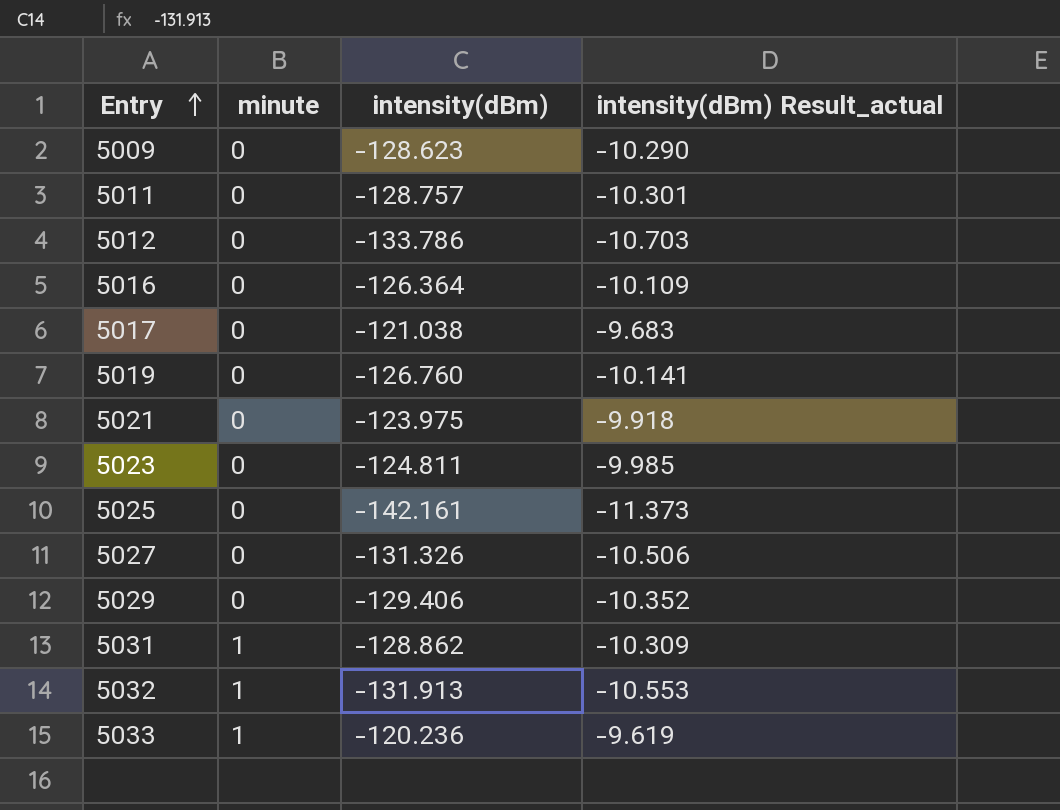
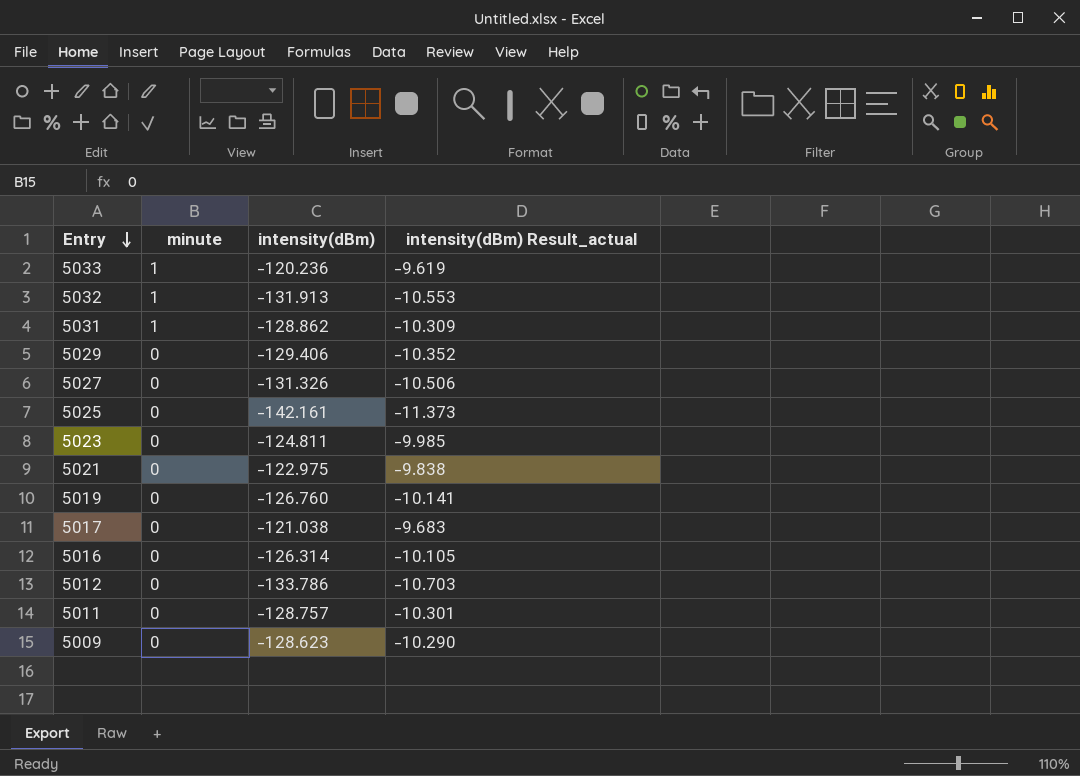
row order: Entry ascending -> Entry descending
5021 | intensity(dBm): -123.975 -> -122.975
5021 | intensity(dBm) Result_actual: -9.918 -> -9.838
5016 | intensity(dBm): -126.364 -> -126.314
5016 | intensity(dBm) Result_actual: -10.109 -> -10.105

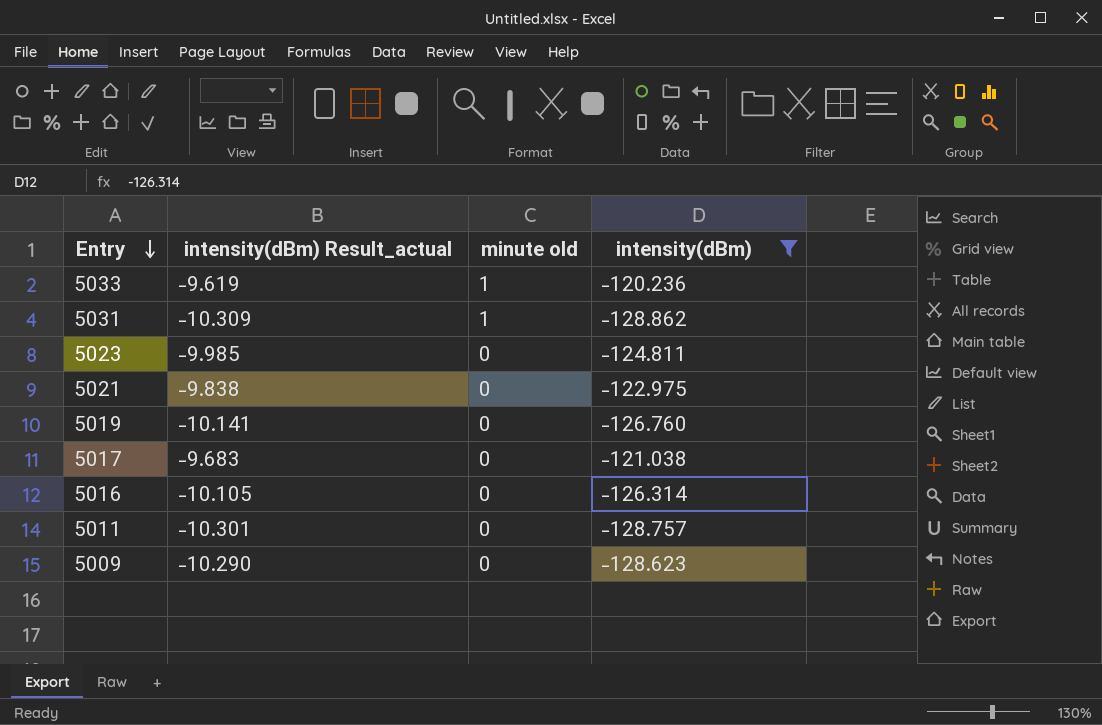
filter: none -> intensity(dBm) >= -128.862
column intensity(dBm) Result_actual | position: 4 -> 2
column name: minute -> minute old

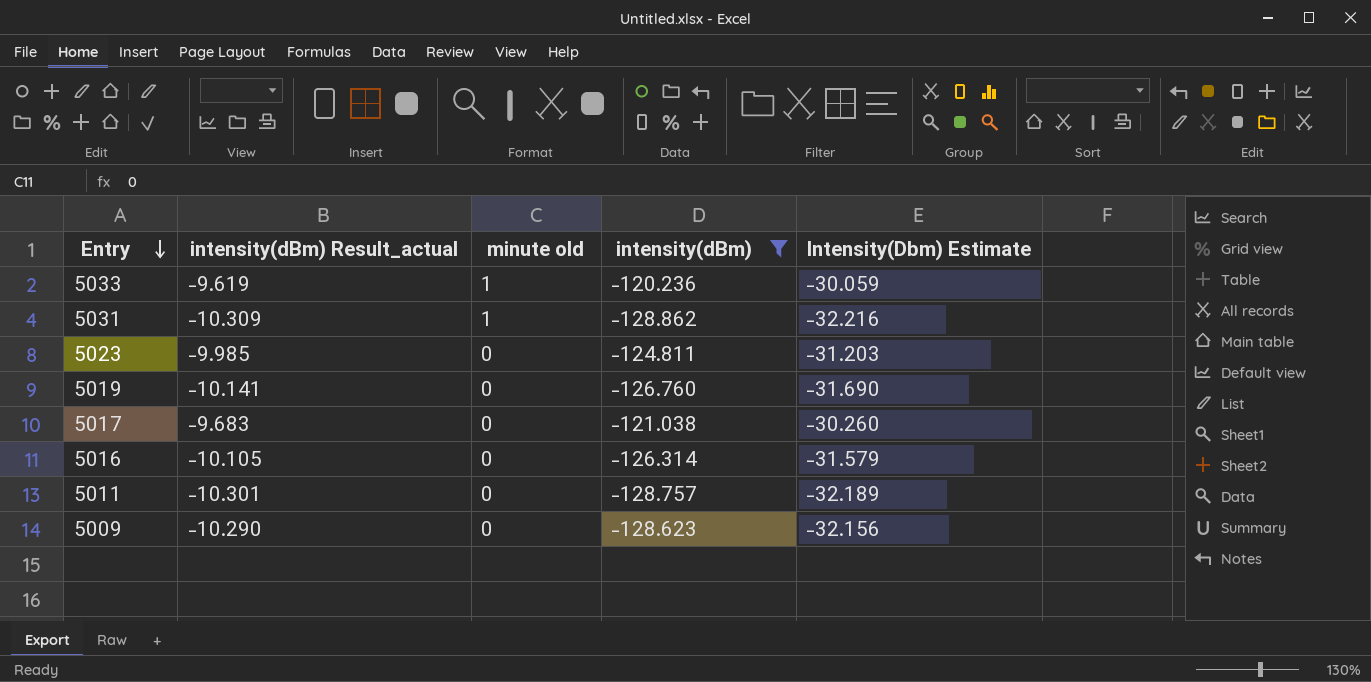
column Intensity(Dbm) Estimate | formula: none -> [intensity(dBm)] * 0.25
row 5021: -9.838 | 0 | -122.975 -> none

